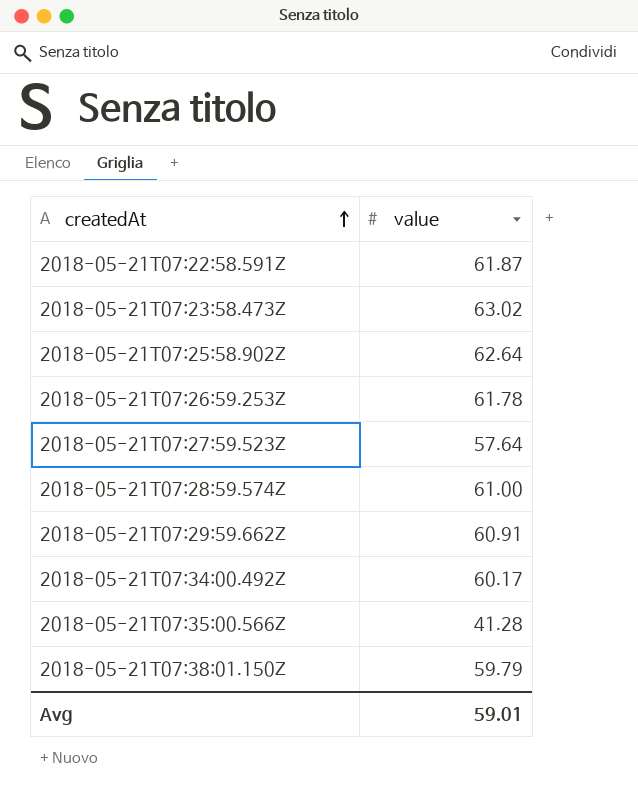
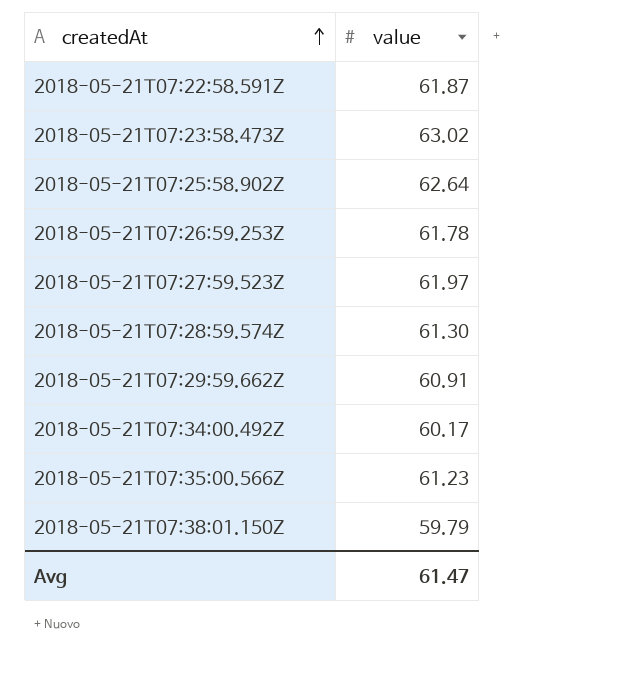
2018-05-21T07:27:59.523Z | value: 57.64 -> 61.97
2018-05-21T07:28:59.574Z | value: 61.00 -> 61.30
2018-05-21T07:35:00.566Z | value: 41.28 -> 61.23
Avg | value: 59.01 -> 61.47

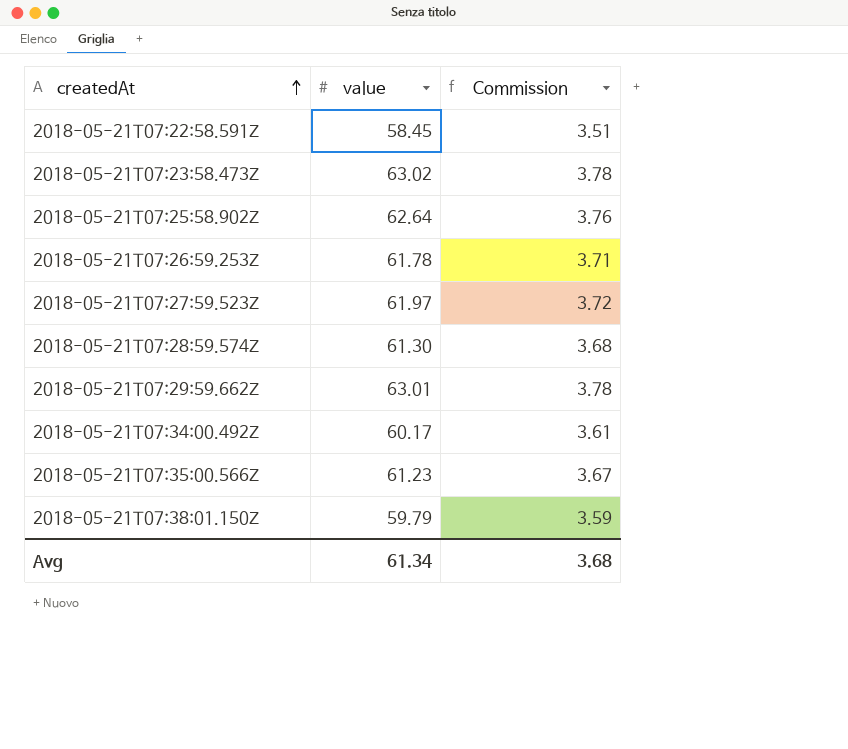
column Commission | formula: none -> [value] * 0.06
2018-05-21T07:22:58.591Z | value: 61.87 -> 58.45
2018-05-21T07:29:59.662Z | value: 60.91 -> 63.01
Avg | value: 61.47 -> 61.34

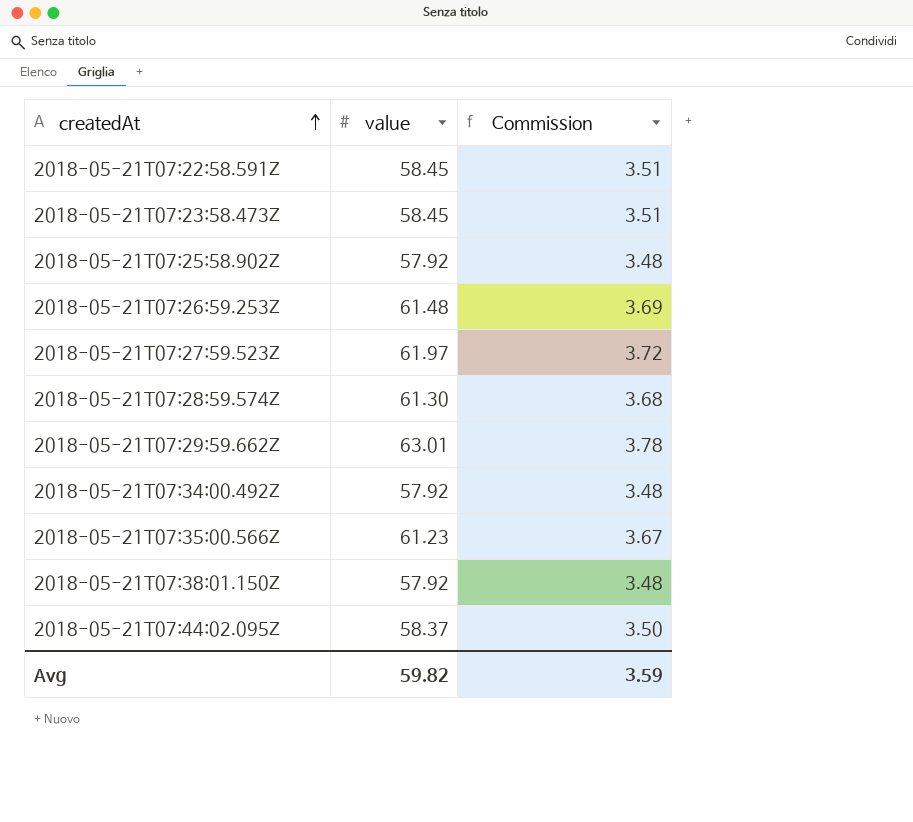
2018-05-21T07:23:58.473Z | value: 63.02 -> 58.45
2018-05-21T07:23:58.473Z | Commission: 3.78 -> 3.51
2018-05-21T07:25:58.902Z | value: 62.64 -> 57.92
2018-05-21T07:25:58.902Z | Commission: 3.76 -> 3.48
2018-05-21T07:26:59.253Z | value: 61.78 -> 61.48
2018-05-21T07:26:59.253Z | Commission: 3.71 -> 3.69
2018-05-21T07:34:00.492Z | value: 60.17 -> 57.92
2018-05-21T07:34:00.492Z | Commission: 3.61 -> 3.48
2018-05-21T07:38:01.150Z | value: 59.79 -> 57.92
2018-05-21T07:38:01.150Z | Commission: 3.59 -> 3.48
row 2018-05-21T07:44:02.095Z: none -> 58.37 | 3.50
Avg | value: 61.34 -> 59.82
Avg | Commission: 3.68 -> 3.59

